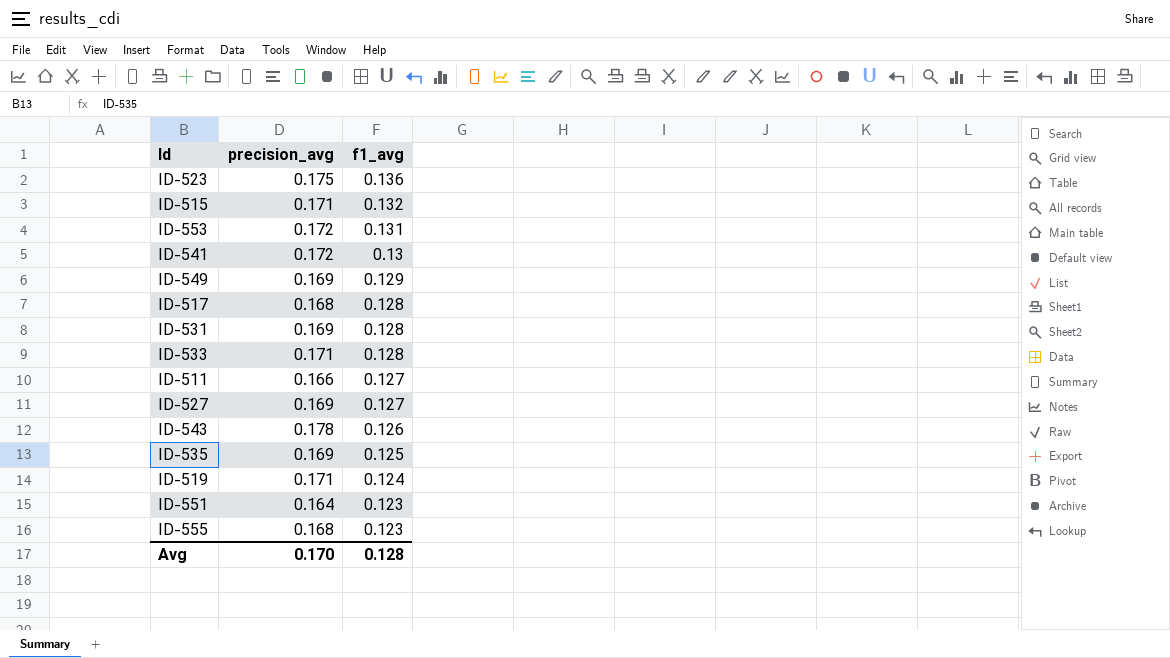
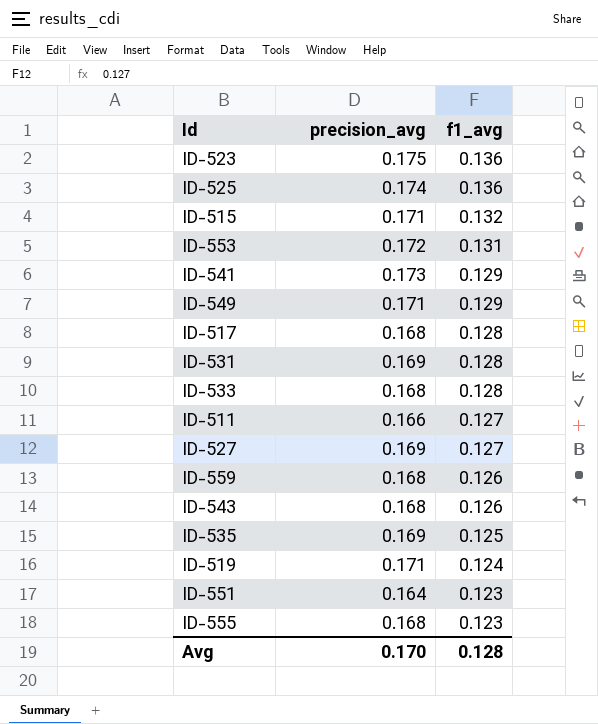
row ID-525: none -> 0.174 | 0.136
ID-541 | precision_avg: 0.172 -> 0.173
ID-541 | f1_avg: 0.13 -> 0.129
ID-549 | precision_avg: 0.169 -> 0.171
ID-533 | precision_avg: 0.171 -> 0.168
row ID-559: none -> 0.168 | 0.126
ID-543 | precision_avg: 0.178 -> 0.168

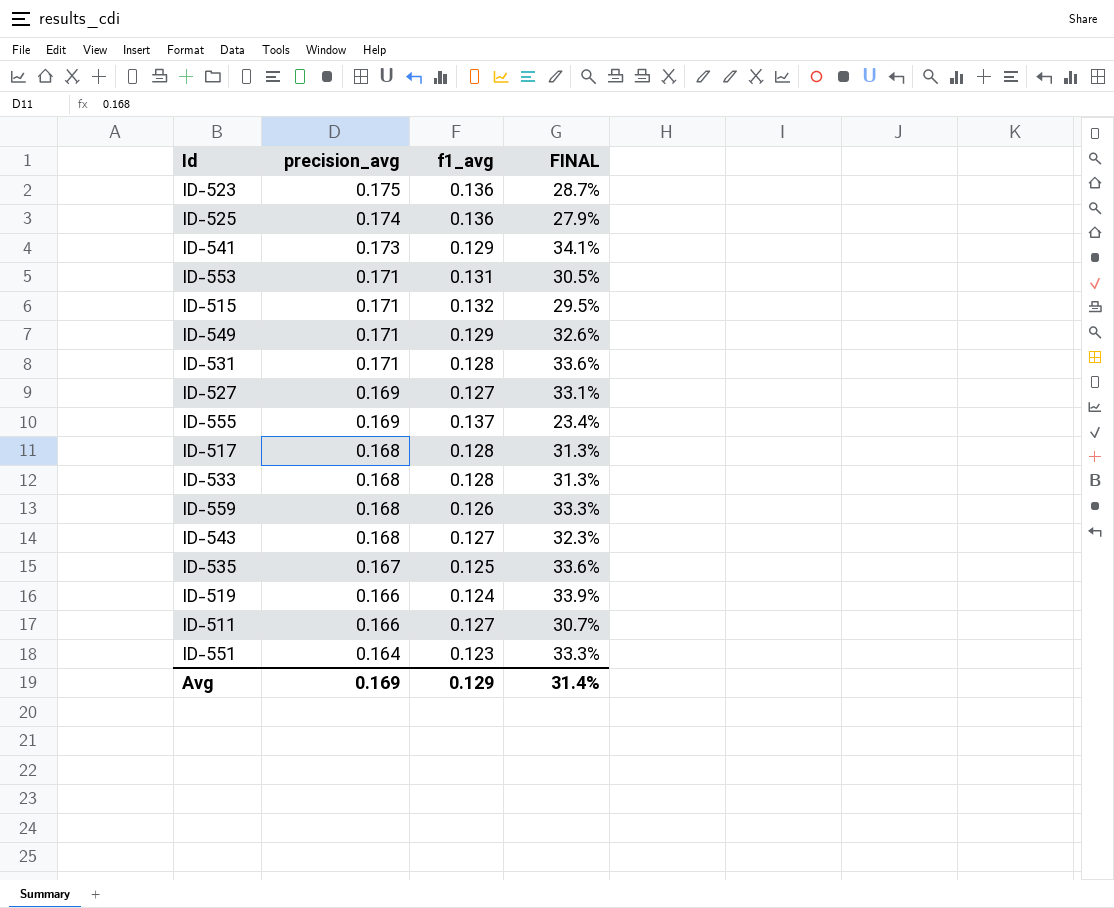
row order: f1_avg descending -> precision_avg descending
column FINAL | formula: none -> ([precision_avg] - [f1_avg]) / [f1_avg]
ID-553 | precision_avg: 0.172 -> 0.171
ID-531 | precision_avg: 0.169 -> 0.171
ID-555 | precision_avg: 0.168 -> 0.169
ID-555 | f1_avg: 0.123 -> 0.137
ID-543 | f1_avg: 0.126 -> 0.127
ID-535 | precision_avg: 0.169 -> 0.167
ID-519 | precision_avg: 0.171 -> 0.166
Avg | precision_avg: 0.170 -> 0.169
Avg | f1_avg: 0.128 -> 0.129

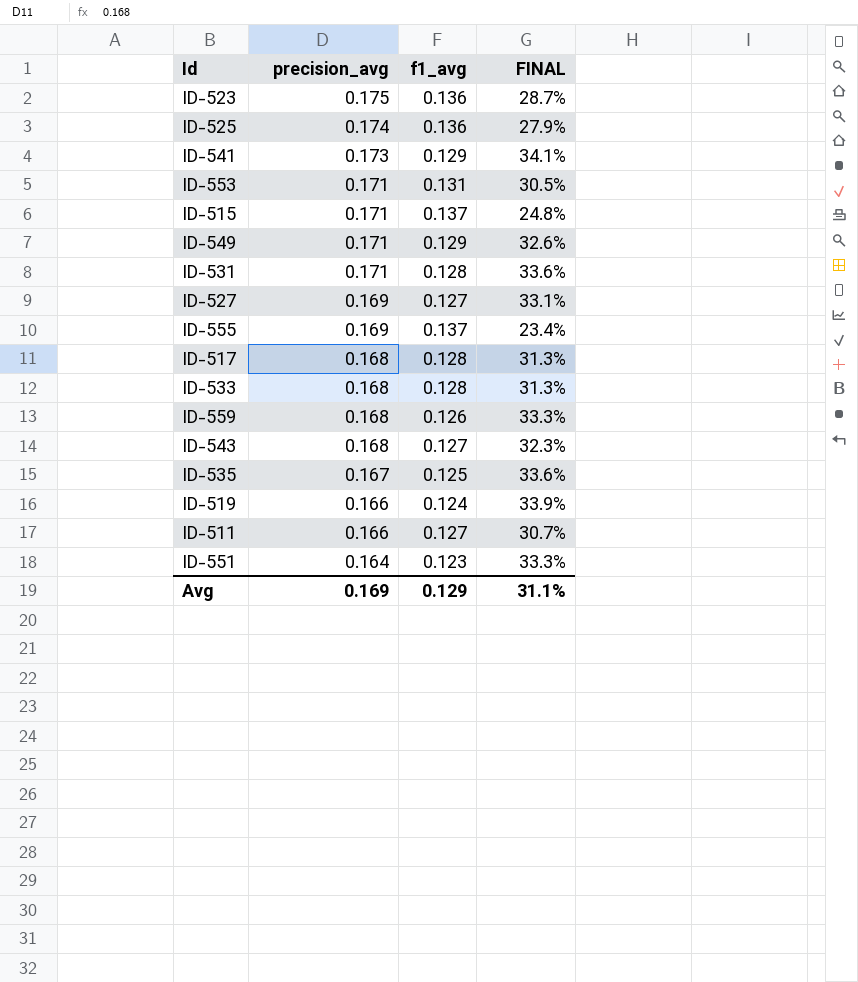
ID-515 | f1_avg: 0.132 -> 0.137
ID-515 | FINAL: 29.5% -> 24.8%
Avg | FINAL: 31.4% -> 31.1%

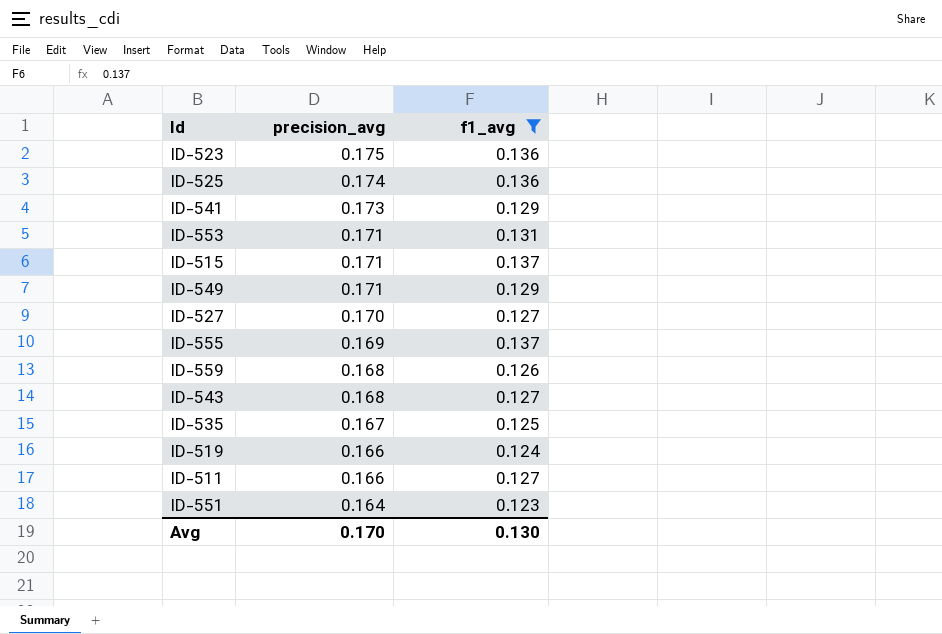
filter: none -> f1_avg != 0.128
column FINAL | formula: ([precision_avg] - [f1_avg]) / [f1_avg] -> none
ID-527 | precision_avg: 0.169 -> 0.170
Avg | precision_avg: 0.169 -> 0.170
Avg | f1_avg: 0.129 -> 0.130

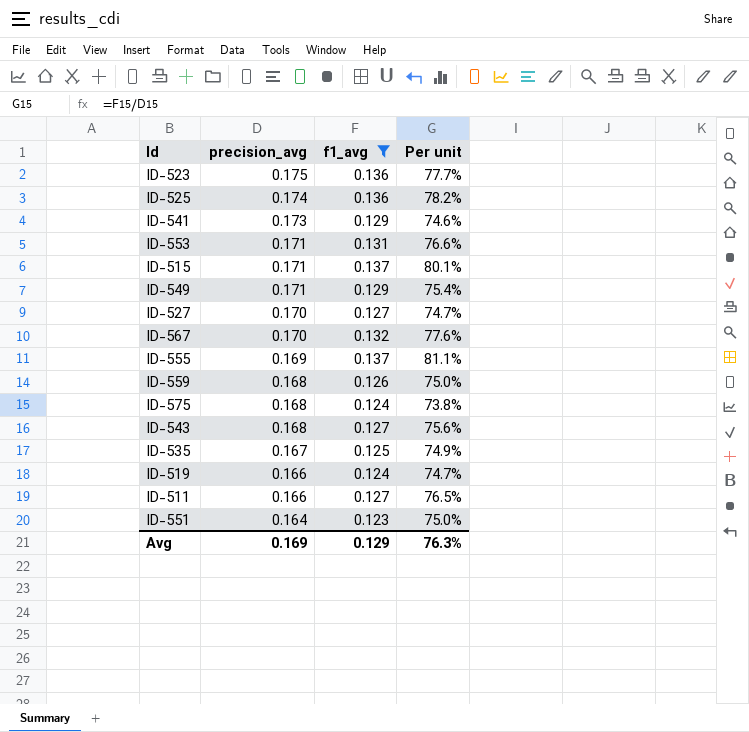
column Per unit | formula: none -> [f1_avg] / [precision_avg]
row ID-567: none -> 0.170 | 0.132 | 77.6%
row ID-575: none -> 0.168 | 0.124 | 73.8%
Avg | precision_avg: 0.170 -> 0.169
Avg | f1_avg: 0.130 -> 0.129

